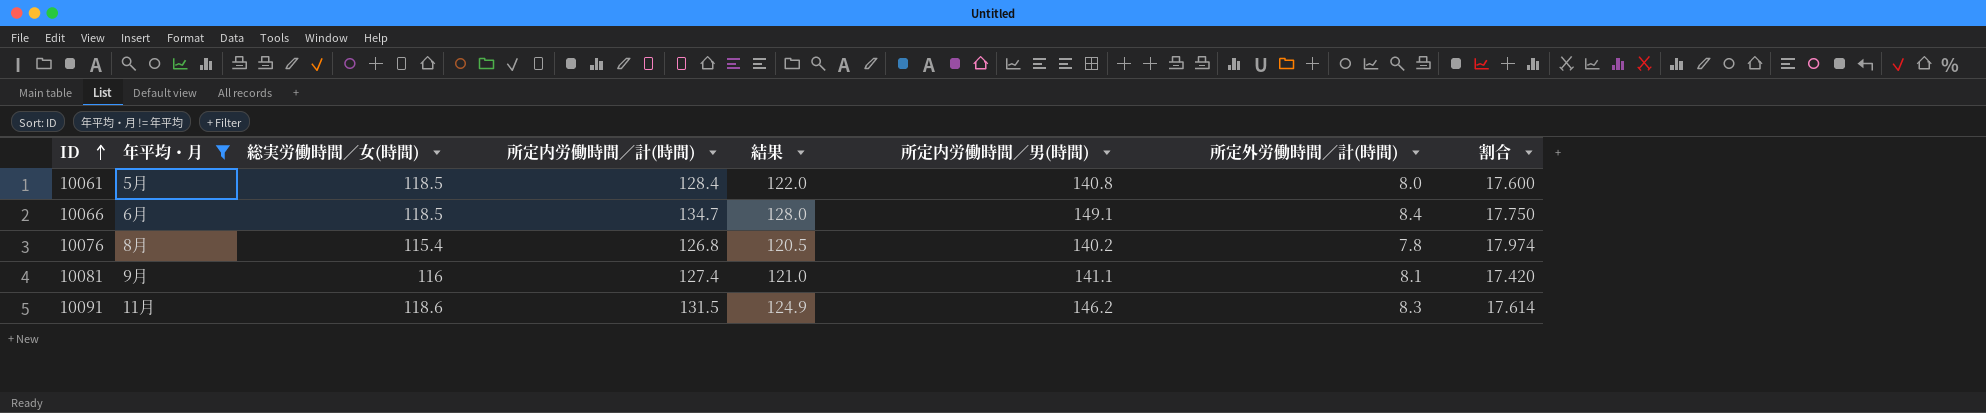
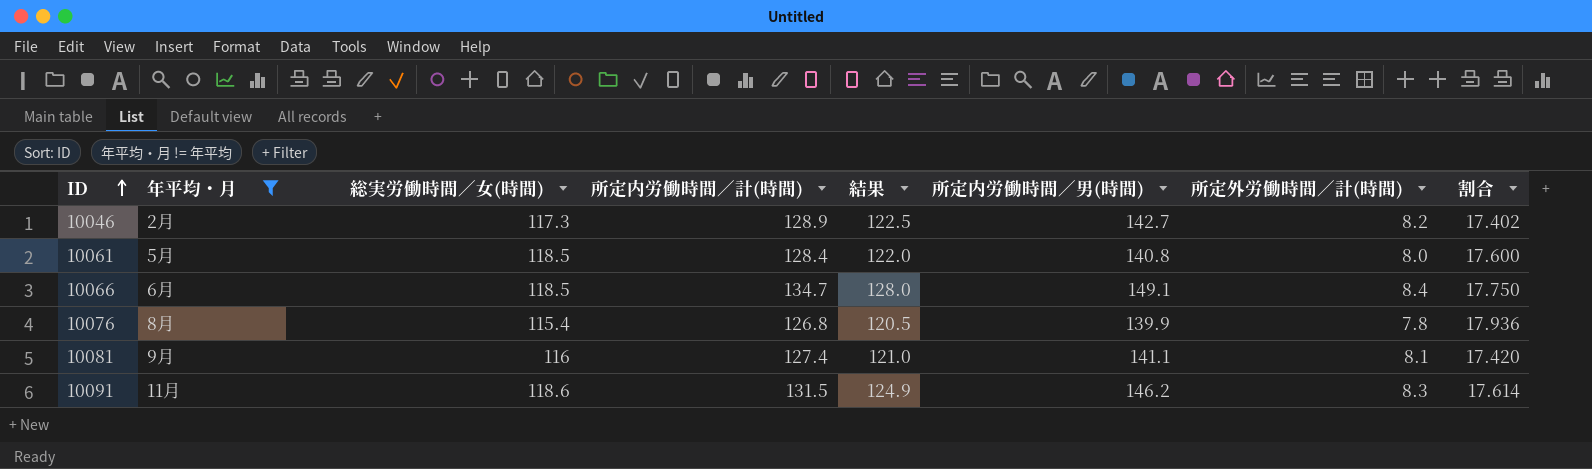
row 10046: none -> 2月 | 117.3 | 128.9 | 122.5 | 142.7 | 8.2 | 17.402
10076 | 所定内労働時間／男(時間): 140.2 -> 139.9
10076 | 割合: 17.974 -> 17.936

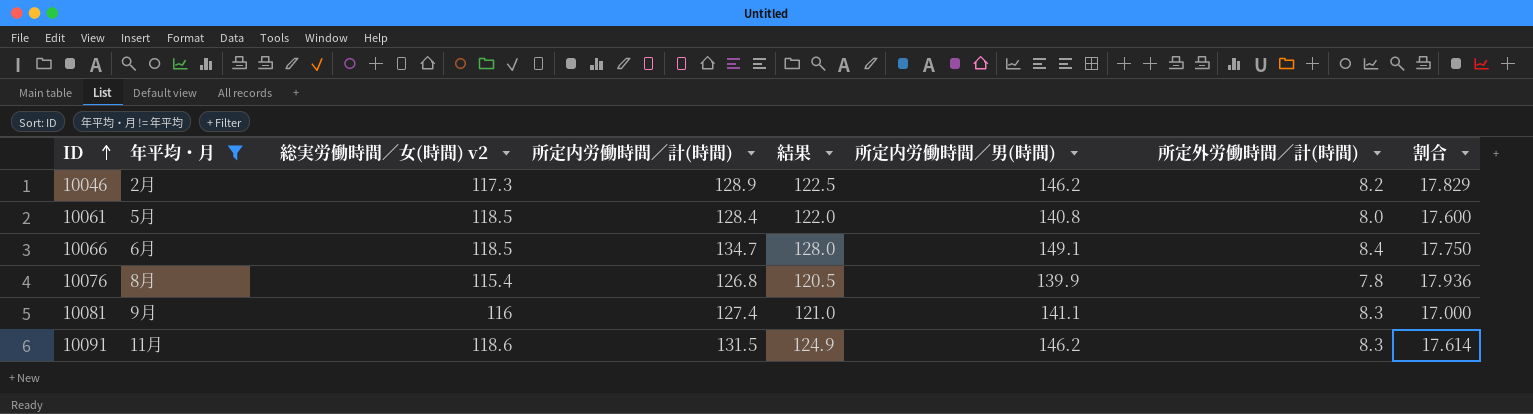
column name: 総実労働時間／女(時間) -> 総実労働時間／女(時間) v2
10046 | 所定内労働時間／男(時間): 142.7 -> 146.2
10046 | 割合: 17.402 -> 17.829
10081 | 所定外労働時間／計(時間): 8.1 -> 8.3
10081 | 割合: 17.420 -> 17.000

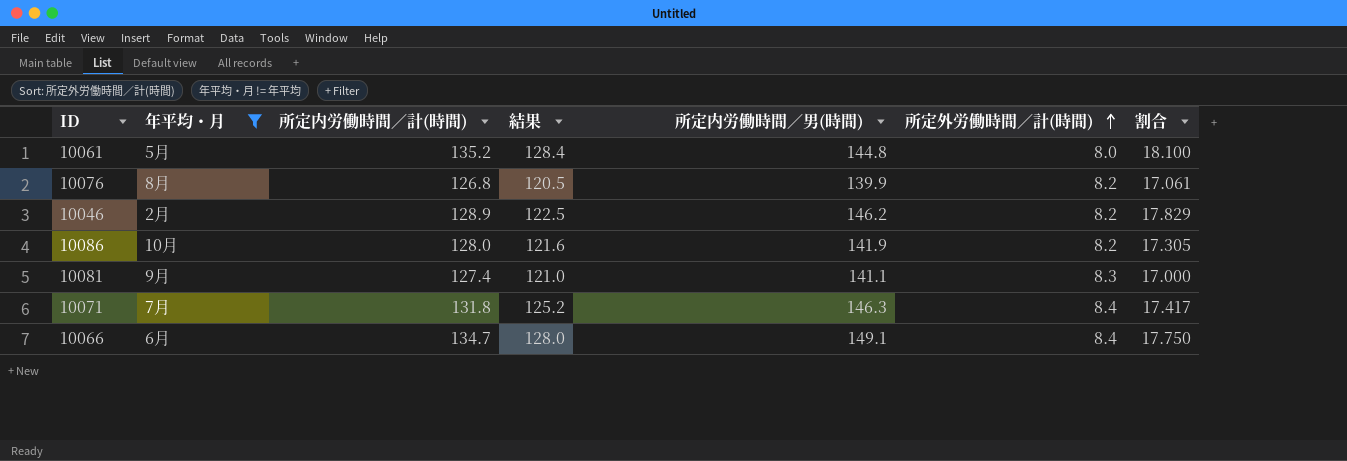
row order: ID ascending -> 所定外労働時間／計(時間) ascending
column 総実労働時間／女(時間) v2 | position: 3 -> none
row 10091: 11月 | 118.6 | 131.5 | 124.9 | 146.2 | 8.3 | 17.614 -> none
10061 | 所定内労働時間／計(時間): 128.4 -> 135.2
10061 | 結果: 122.0 -> 128.4
10061 | 所定内労働時間／男(時間): 140.8 -> 144.8
10061 | 割合: 17.600 -> 18.100
10076 | 所定外労働時間／計(時間): 7.8 -> 8.2
10076 | 割合: 17.936 -> 17.061
row 10086: none -> 10月 | 128.0 | 121.6 | 141.9 | 8.2 | 17.305
row 10071: none -> 7月 | 131.8 | 125.2 | 146.3 | 8.4 | 17.417

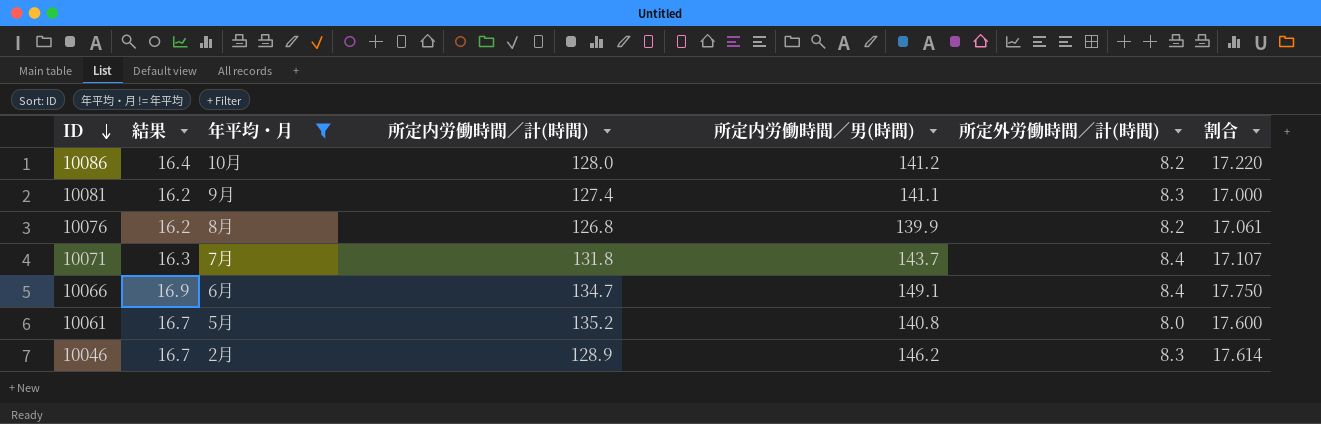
row order: 所定外労働時間／計(時間) ascending -> ID descending
column 結果 | formula: [所定内労働時間／計(時間)] * 0.95 -> [割合] * 0.95
column 結果 | position: 4 -> 2
10086 | 所定内労働時間／男(時間): 141.9 -> 141.2
10086 | 割合: 17.305 -> 17.220
10071 | 所定内労働時間／男(時間): 146.3 -> 143.7
10071 | 割合: 17.417 -> 17.107
10061 | 所定内労働時間／男(時間): 144.8 -> 140.8
10061 | 割合: 18.100 -> 17.600
10046 | 所定外労働時間／計(時間): 8.2 -> 8.3
10046 | 割合: 17.829 -> 17.614

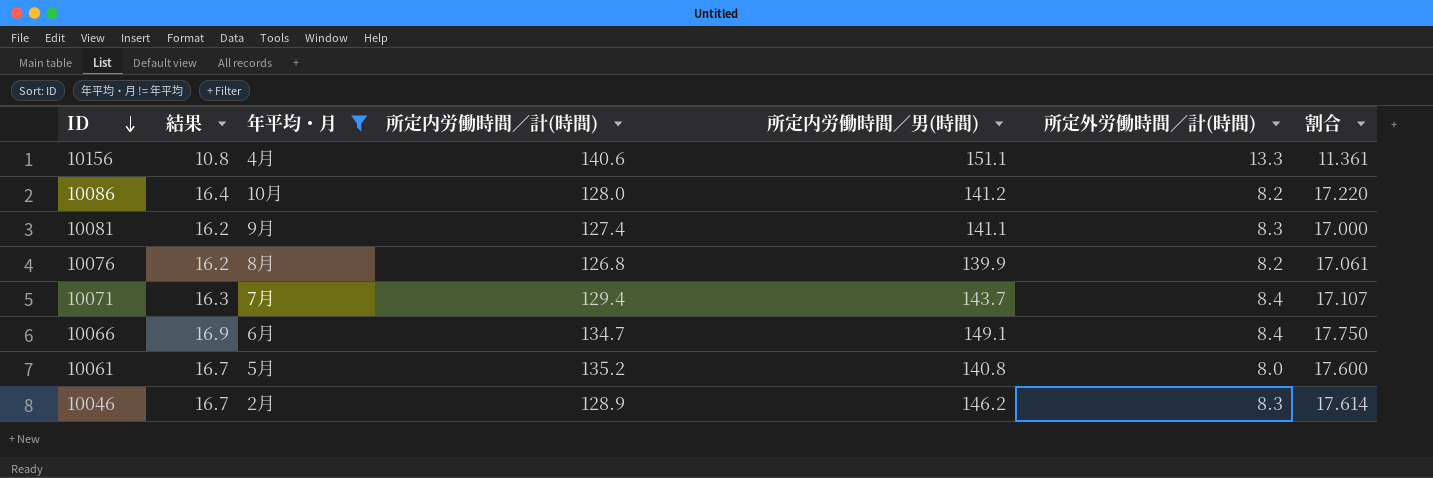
row 10156: none -> 10.8 | 4月 | 140.6 | 151.1 | 13.3 | 11.361
10071 | 所定内労働時間／計(時間): 131.8 -> 129.4

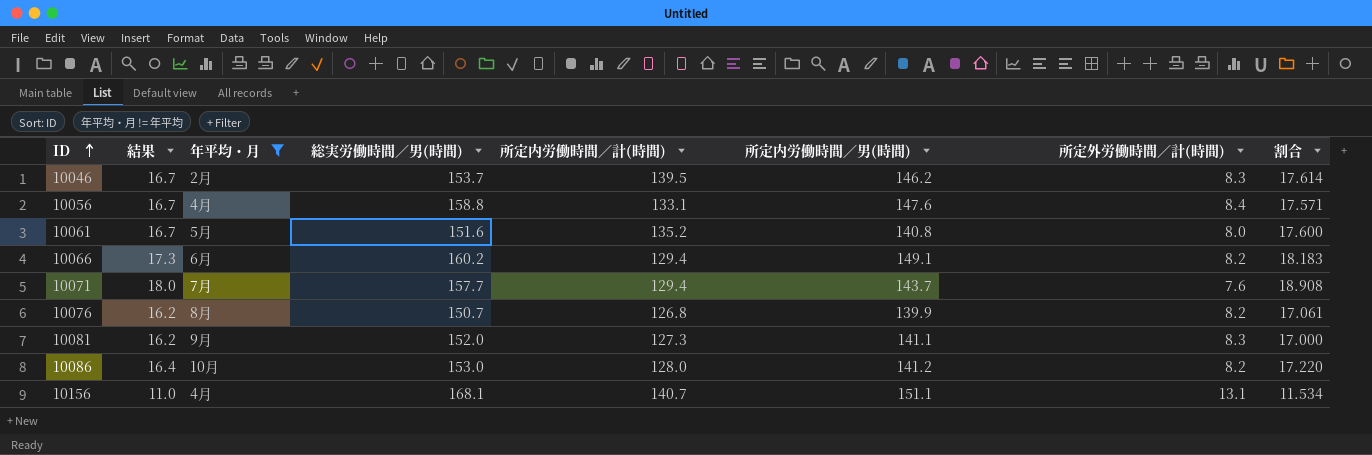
row order: ID descending -> ID ascending
column 総実労働時間／男(時間) | position: none -> 4
10046 | 所定内労働時間／計(時間): 128.9 -> 139.5
row 10056: none -> 16.7 | 4月 | 158.8 | 133.1 | 147.6 | 8.4 | 17.571
10066 | 結果: 16.9 -> 17.3
10066 | 所定内労働時間／計(時間): 134.7 -> 129.4
10066 | 所定外労働時間／計(時間): 8.4 -> 8.2
10066 | 割合: 17.750 -> 18.183
10071 | 結果: 16.3 -> 18.0
10071 | 所定外労働時間／計(時間): 8.4 -> 7.6
10071 | 割合: 17.107 -> 18.908
10081 | 所定内労働時間／計(時間): 127.4 -> 127.3
10156 | 結果: 10.8 -> 11.0
10156 | 所定内労働時間／計(時間): 140.6 -> 140.7
10156 | 所定外労働時間／計(時間): 13.3 -> 13.1
10156 | 割合: 11.361 -> 11.534

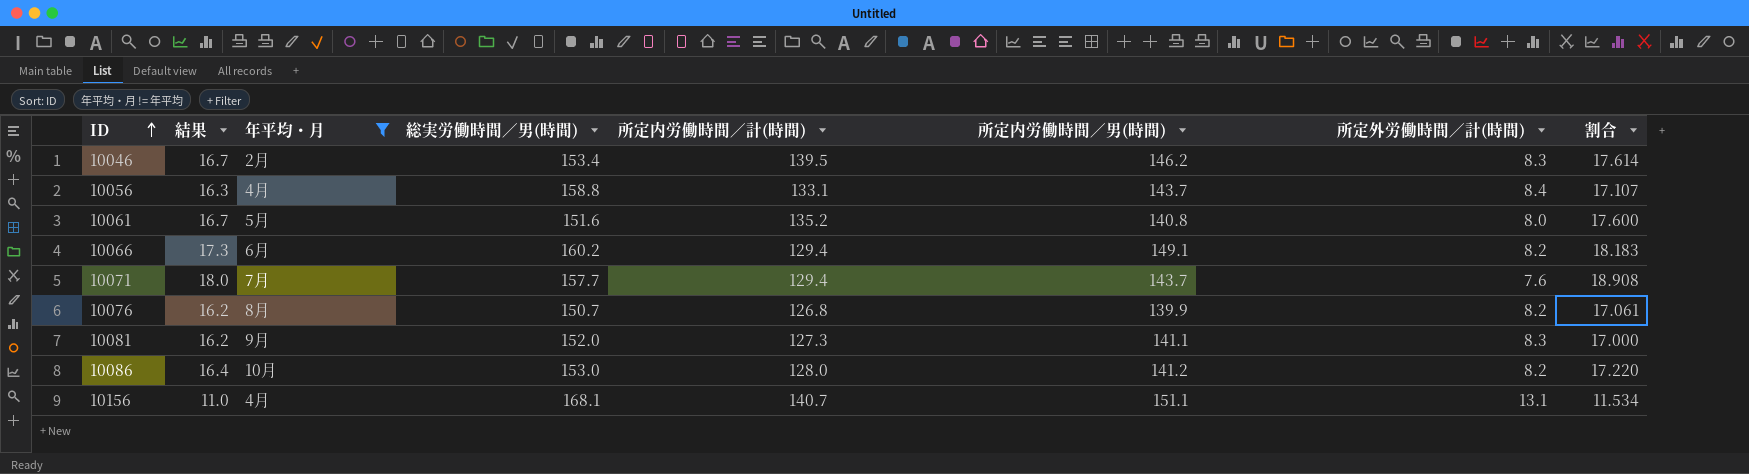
10046 | 総実労働時間／男(時間): 153.7 -> 153.4
10056 | 結果: 16.7 -> 16.3
10056 | 所定内労働時間／男(時間): 147.6 -> 143.7
10056 | 割合: 17.571 -> 17.107

